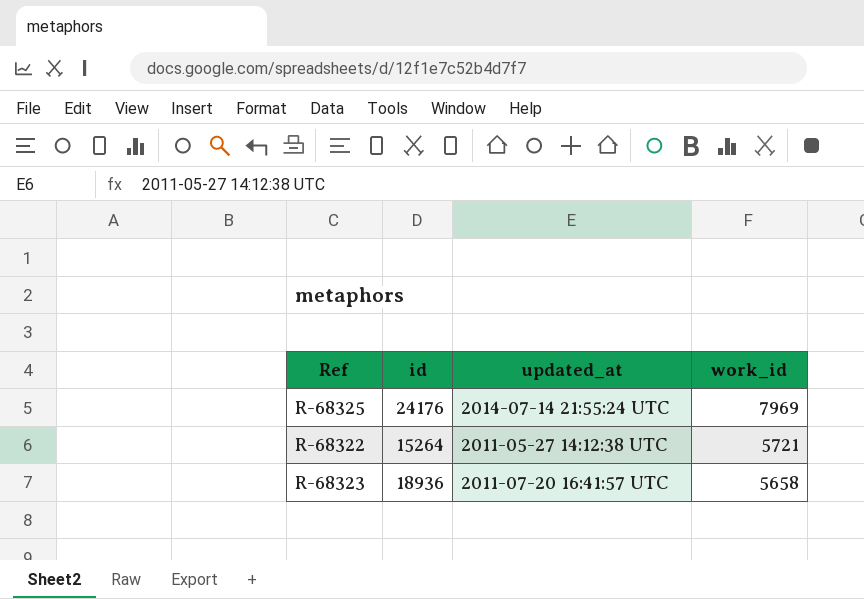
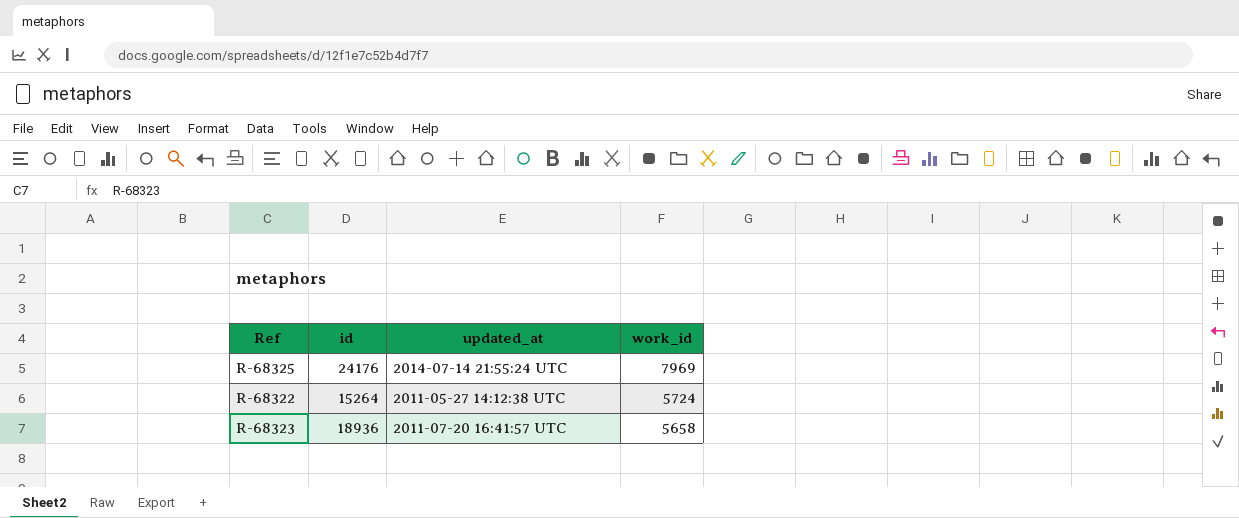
R-68322 | work_id: 5721 -> 5724

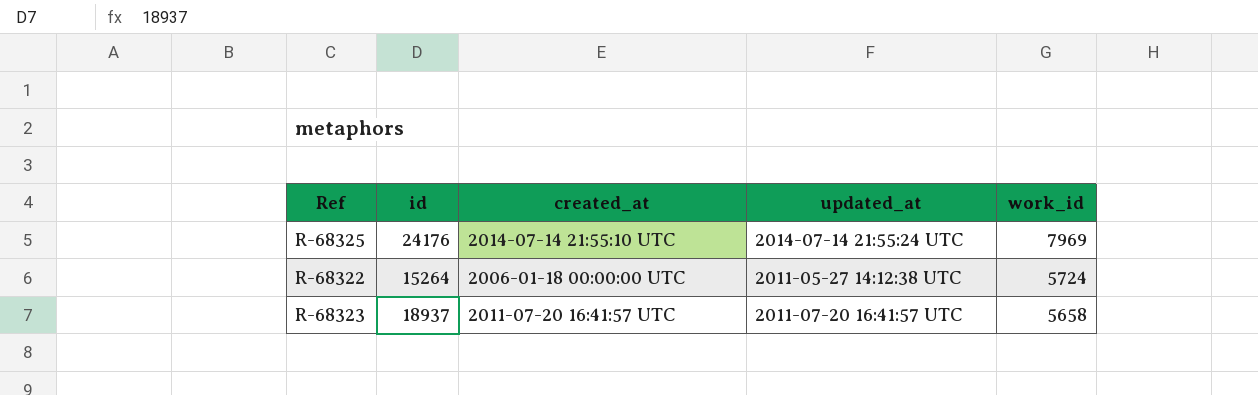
column created_at | position: none -> 3
R-68323 | id: 18936 -> 18937

